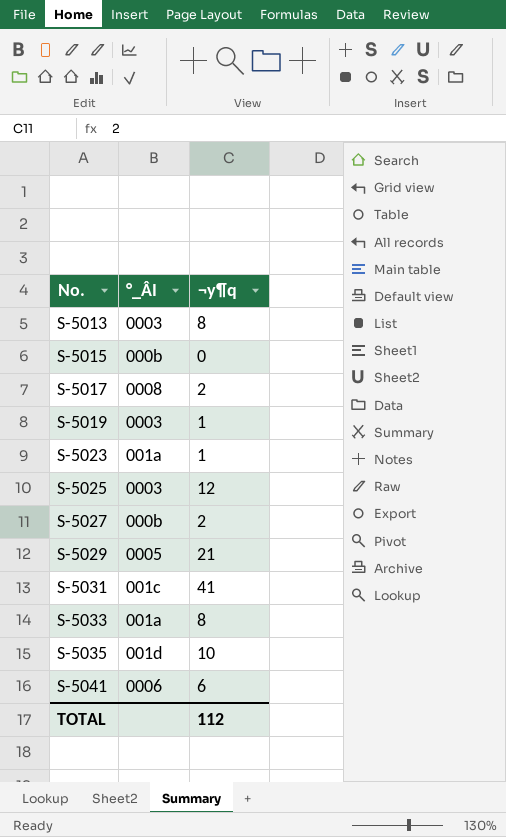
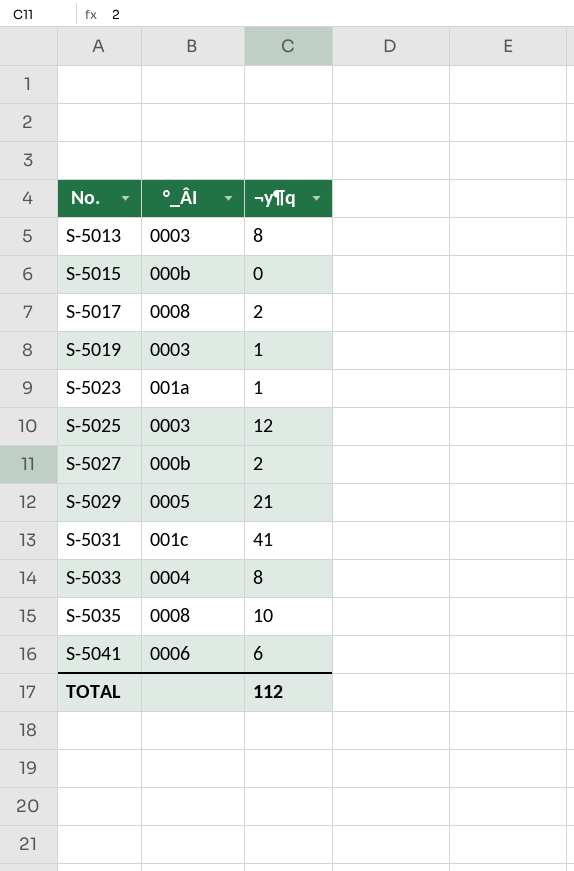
S-5033 | °_ÂI: 001a -> 0004
S-5035 | °_ÂI: 001d -> 0008

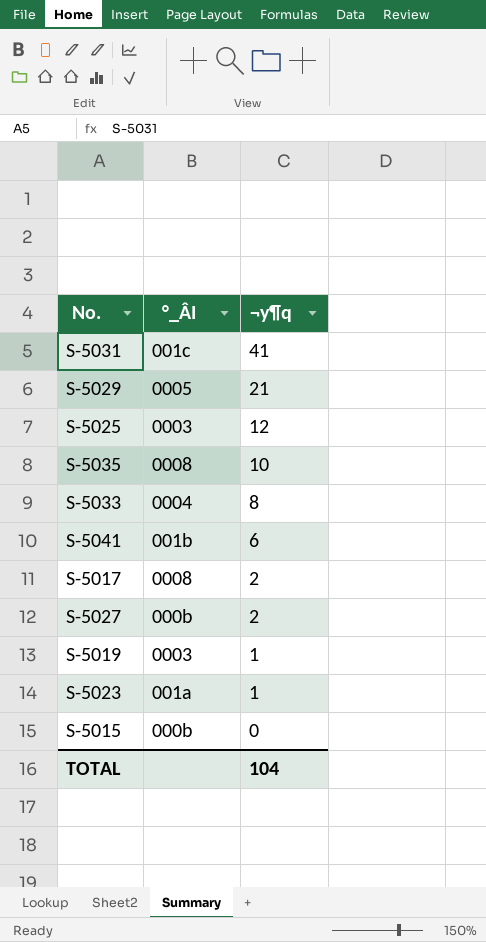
row order: No. ascending -> ¬y¶q descending
row S-5013: 0003 | 8 -> none
S-5041 | °_ÂI: 0006 -> 001b
TOTAL | ¬y¶q: 112 -> 104

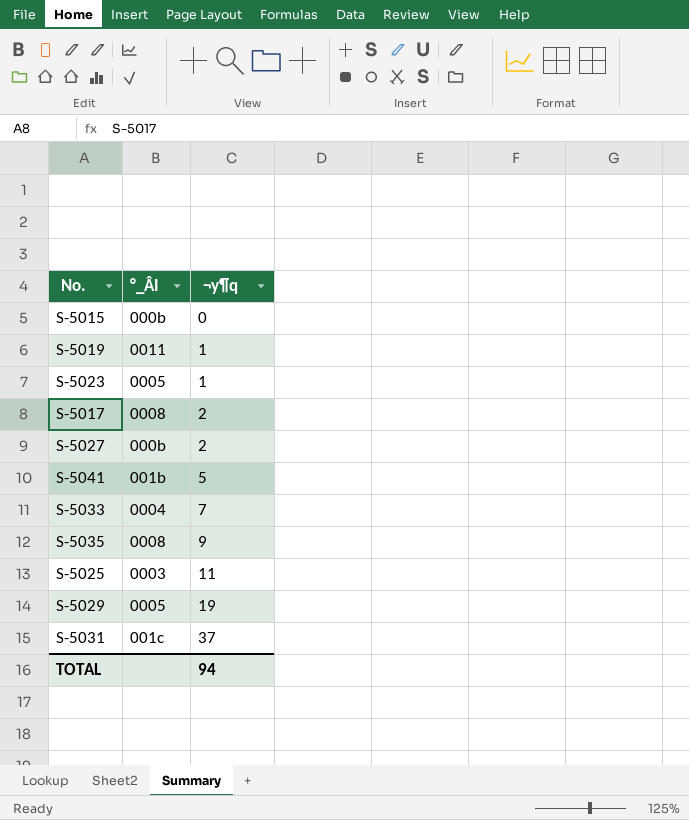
row order: ¬y¶q descending -> ¬y¶q ascending
S-5019 | °_ÂI: 0003 -> 0011
S-5023 | °_ÂI: 001a -> 0005
S-5041 | ¬y¶q: 6 -> 5
S-5033 | ¬y¶q: 8 -> 7
S-5035 | ¬y¶q: 10 -> 9
S-5025 | ¬y¶q: 12 -> 11
S-5029 | ¬y¶q: 21 -> 19
S-5031 | ¬y¶q: 41 -> 37
TOTAL | ¬y¶q: 104 -> 94

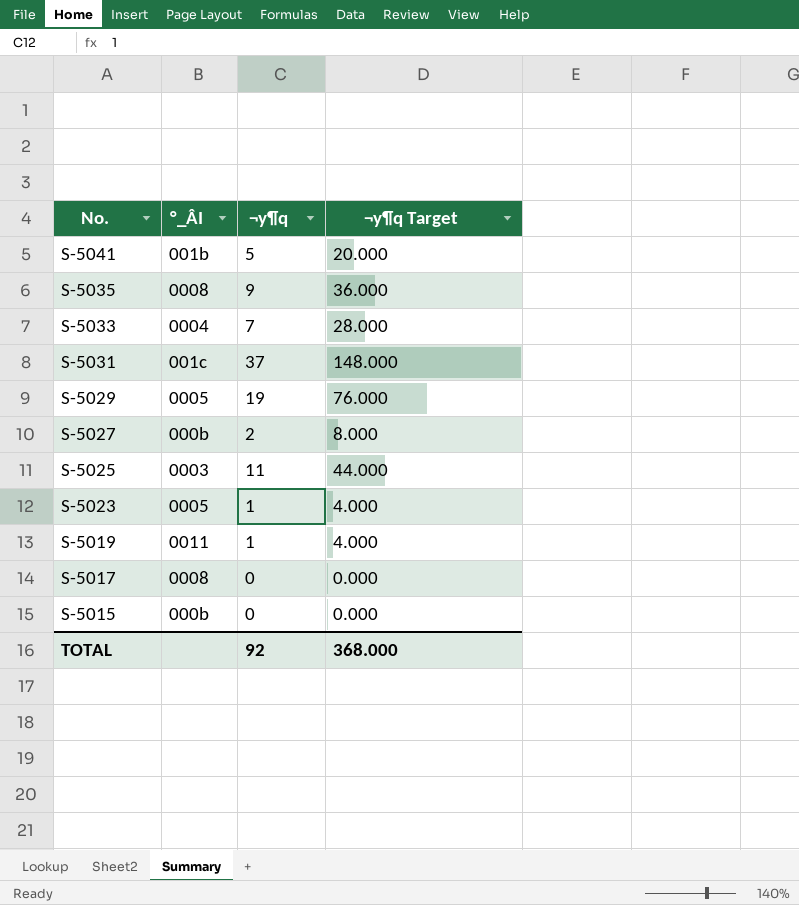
row order: ¬y¶q ascending -> No. descending
column ¬y¶q Target | formula: none -> [¬y¶q] * 4
S-5017 | ¬y¶q: 2 -> 0
TOTAL | ¬y¶q: 94 -> 92

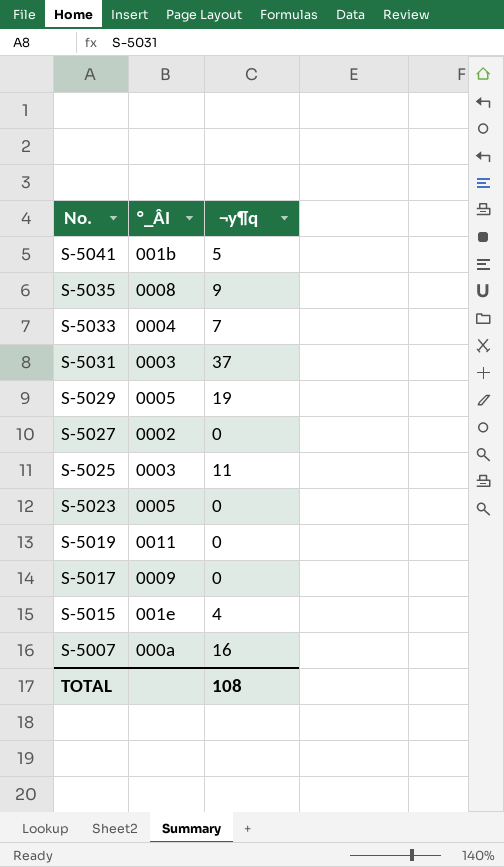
column ¬y¶q Target | formula: [¬y¶q] * 4 -> none
S-5031 | °_ÂI: 001c -> 0003
S-5027 | °_ÂI: 000b -> 0002
S-5027 | ¬y¶q: 2 -> 0
S-5023 | ¬y¶q: 1 -> 0
S-5019 | ¬y¶q: 1 -> 0
S-5017 | °_ÂI: 0008 -> 0009
S-5015 | °_ÂI: 000b -> 001e
S-5015 | ¬y¶q: 0 -> 4
row S-5007: none -> 000a | 16
TOTAL | ¬y¶q: 92 -> 108

